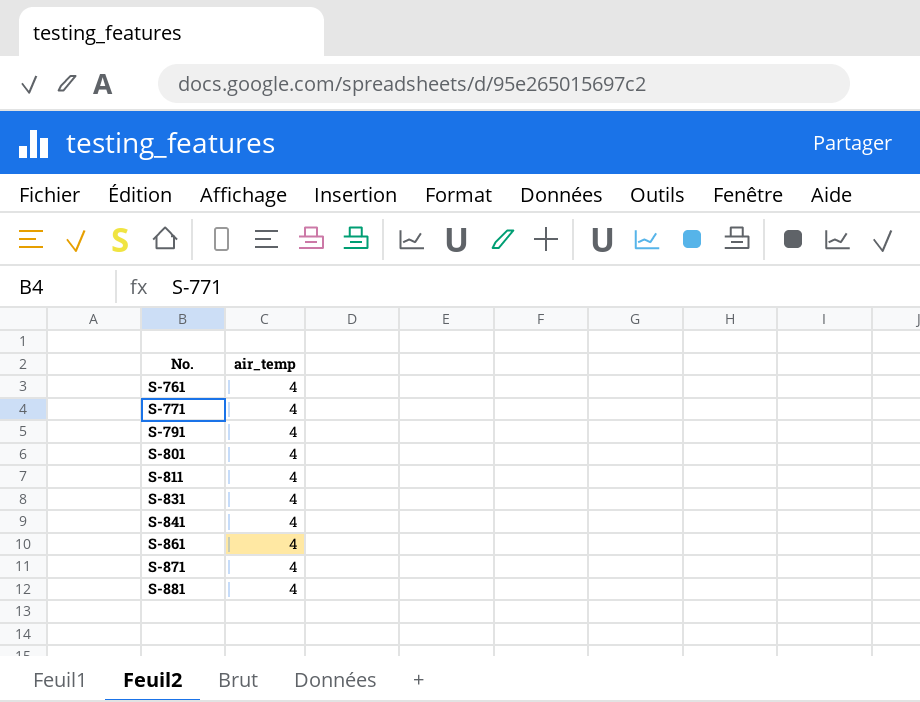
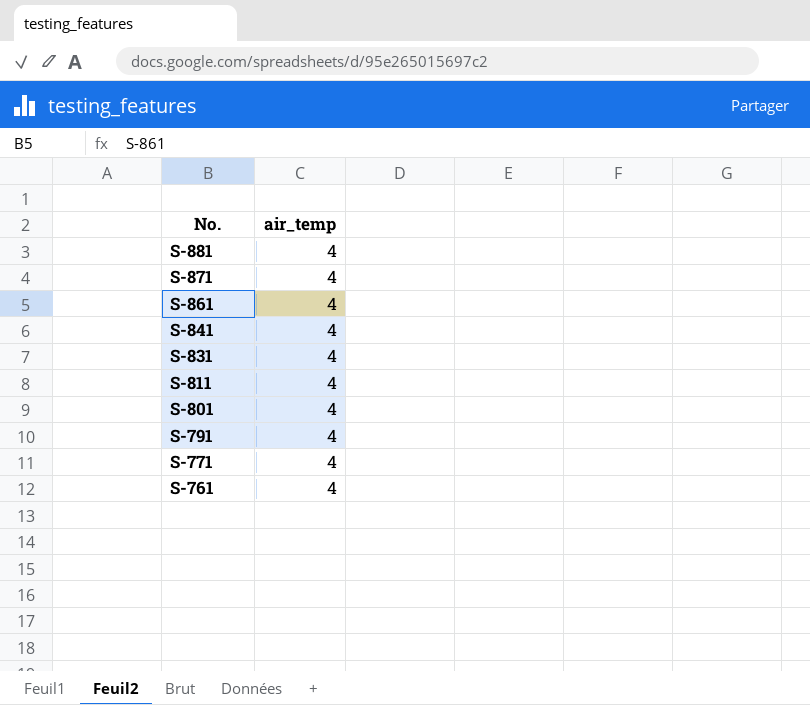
row order: No. ascending -> No. descending

